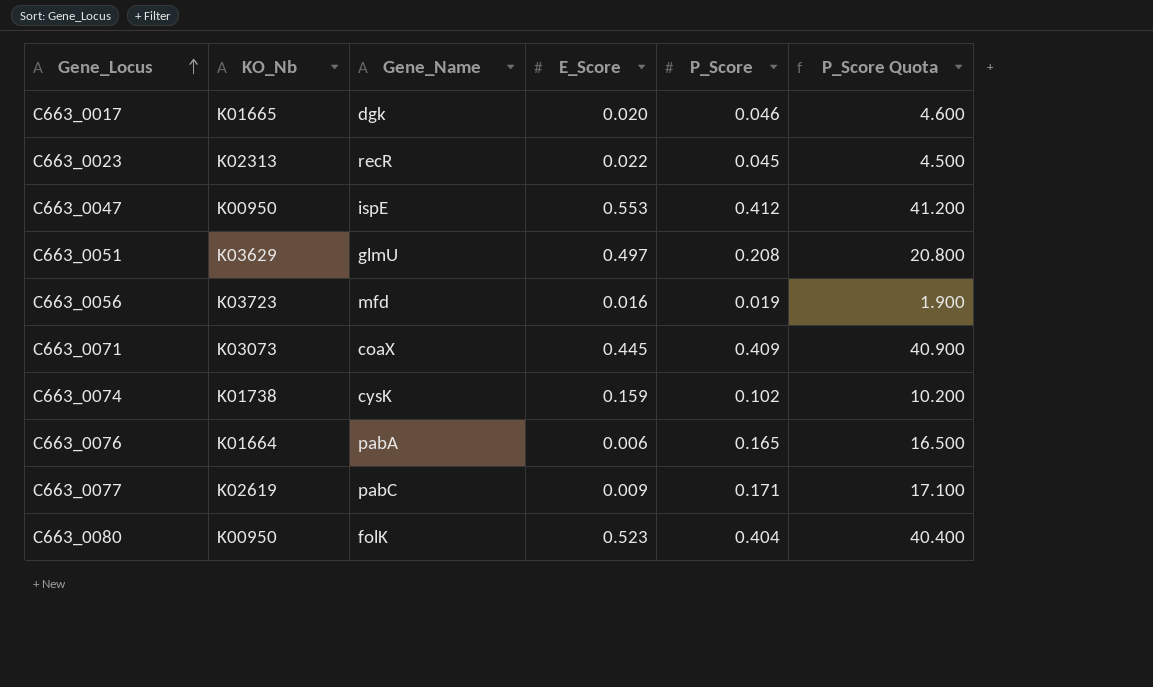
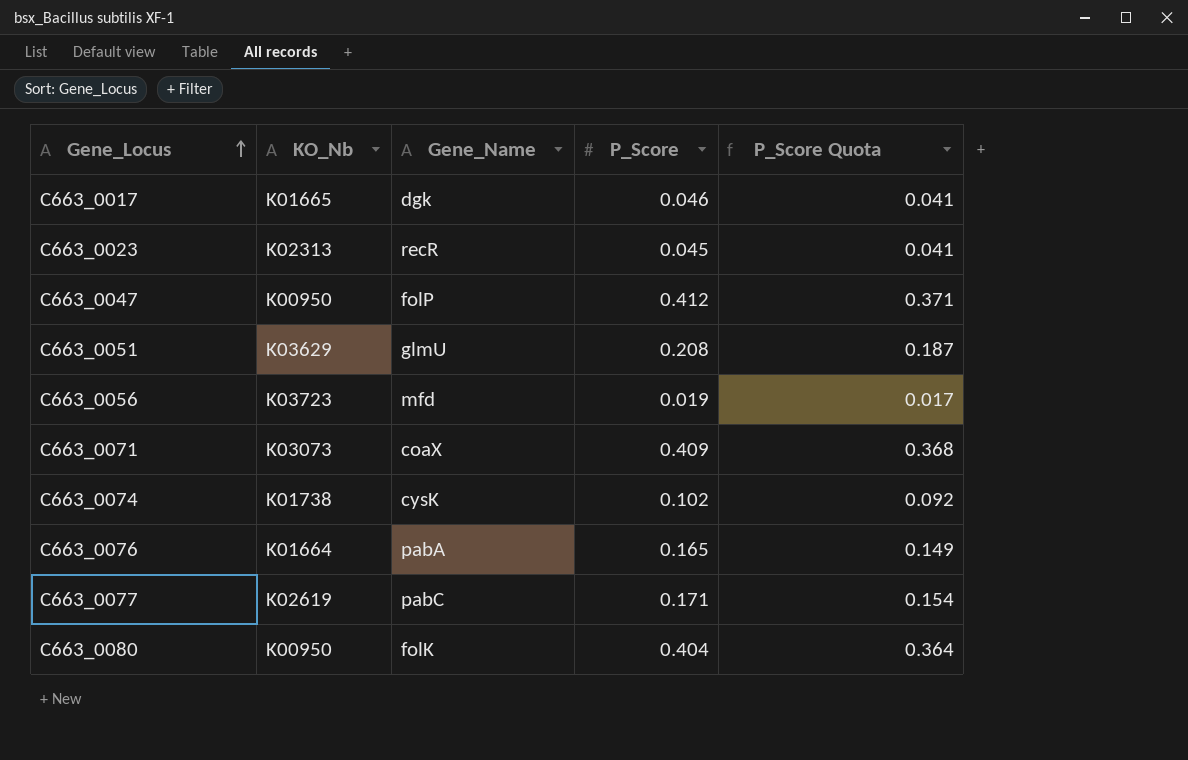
column E_Score | position: 4 -> none
column P_Score Quota | formula: [P_Score] * 100 -> [P_Score] * 0.9
C663_0047 | Gene_Name: ispE -> folP

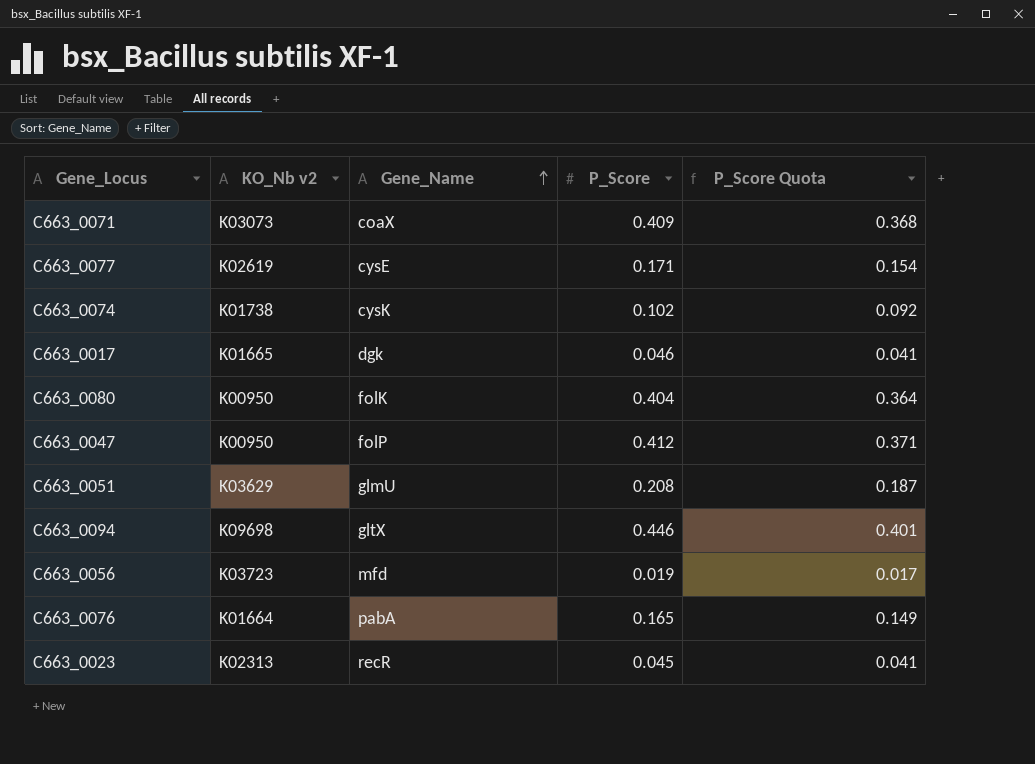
row order: Gene_Locus ascending -> Gene_Name ascending
column name: KO_Nb -> KO_Nb v2
C663_0077 | Gene_Name: pabC -> cysE
row C663_0094: none -> K09698 | gltX | 0.446 | 0.401

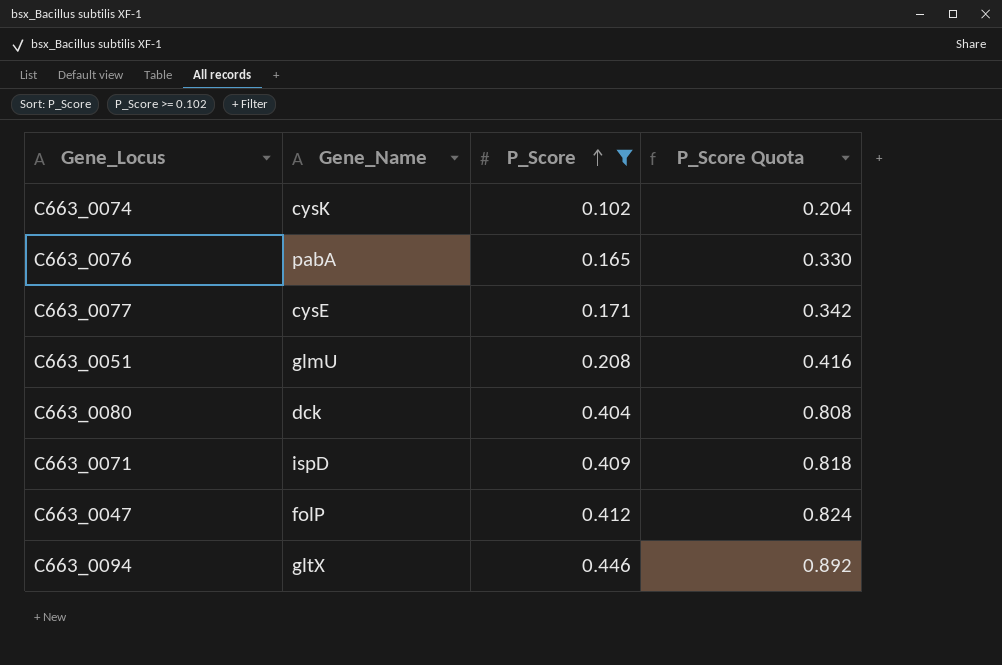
filter: none -> P_Score >= 0.102
row order: Gene_Name ascending -> P_Score ascending
column KO_Nb v2 | position: 2 -> none
column P_Score Quota | formula: [P_Score] * 0.9 -> [P_Score] * 2
C663_0080 | Gene_Name: folK -> dck
C663_0071 | Gene_Name: coaX -> ispD

